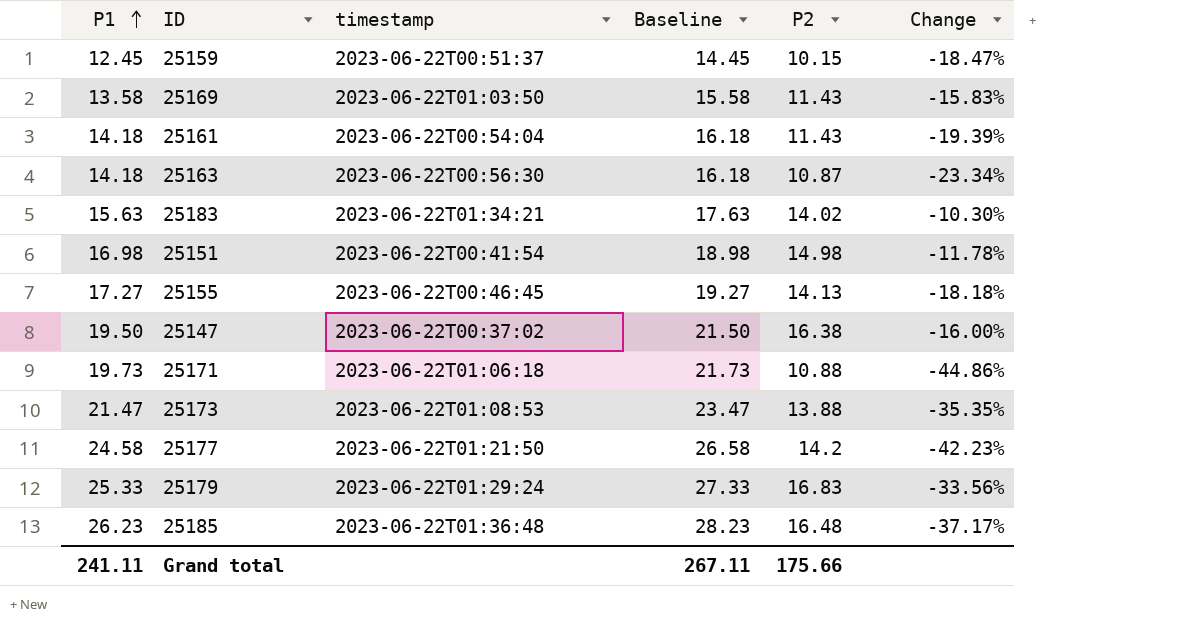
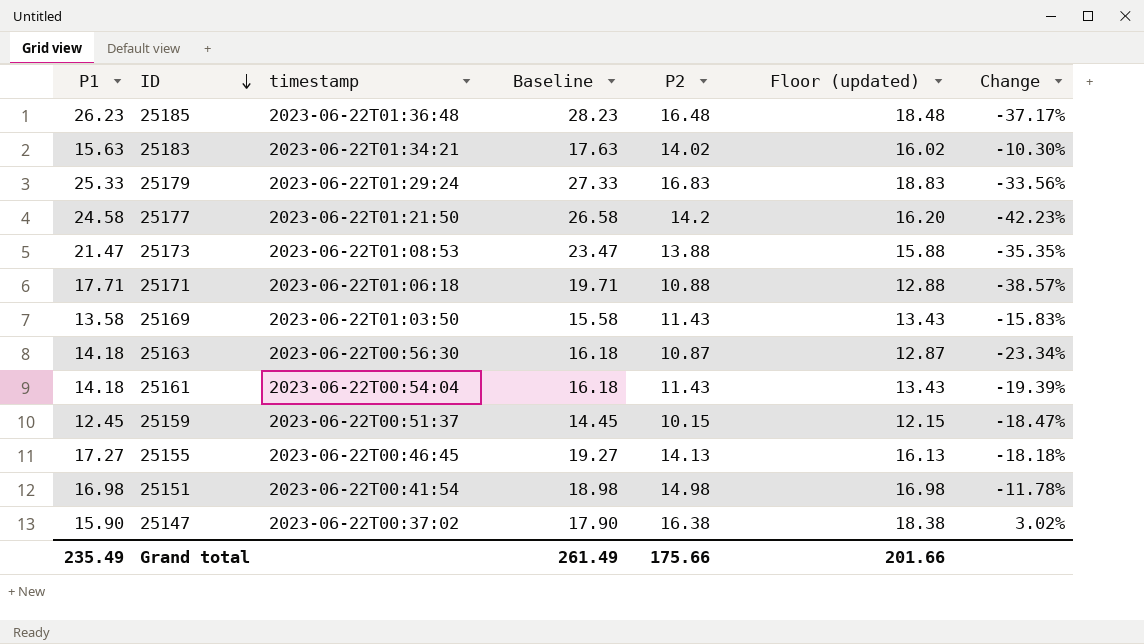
row order: P1 ascending -> ID descending
column Floor (updated) | formula: none -> [P2] + 2
25171 | P1: 19.73 -> 17.71
25171 | Baseline: 21.73 -> 19.71
25171 | Change: -44.86% -> -38.57%
25147 | P1: 19.50 -> 15.90
25147 | Baseline: 21.50 -> 17.90
25147 | Change: -16.00% -> 3.02%
Grand total | P1: 241.11 -> 235.49
Grand total | Baseline: 267.11 -> 261.49

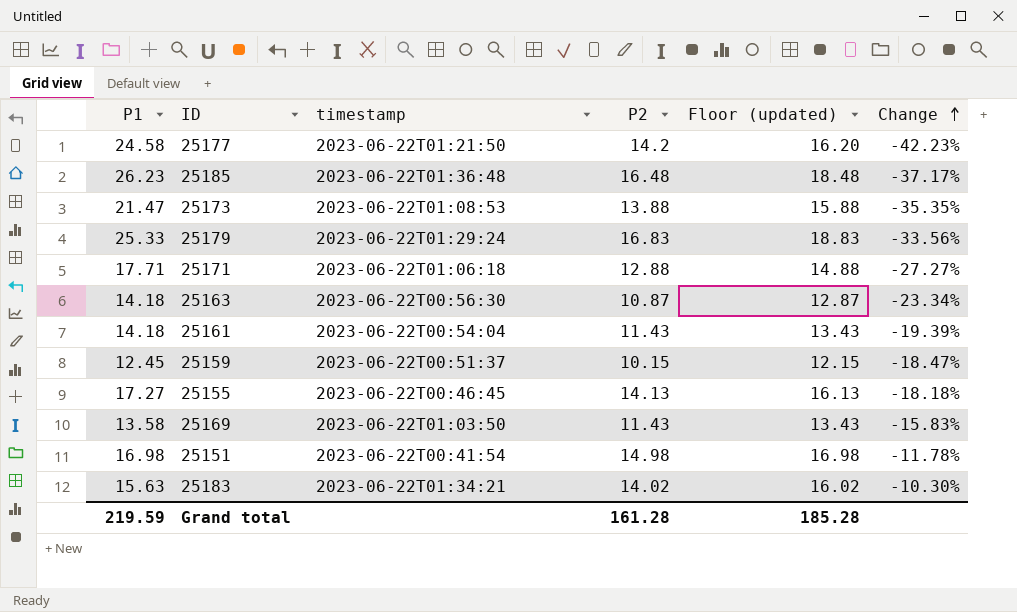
row order: ID descending -> Change ascending
column Baseline | formula: [P1] + 2 -> none
row 25147: 15.90 | 2023-06-22T00:37:02 | 17.90 | 16.38 | 18.38 | 3.02% -> none
25171 | P2: 10.88 -> 12.88
25171 | Floor (updated): 12.88 -> 14.88
25171 | Change: -38.57% -> -27.27%
Grand total | P1: 235.49 -> 219.59
Grand total | P2: 175.66 -> 161.28
Grand total | Floor (updated): 201.66 -> 185.28

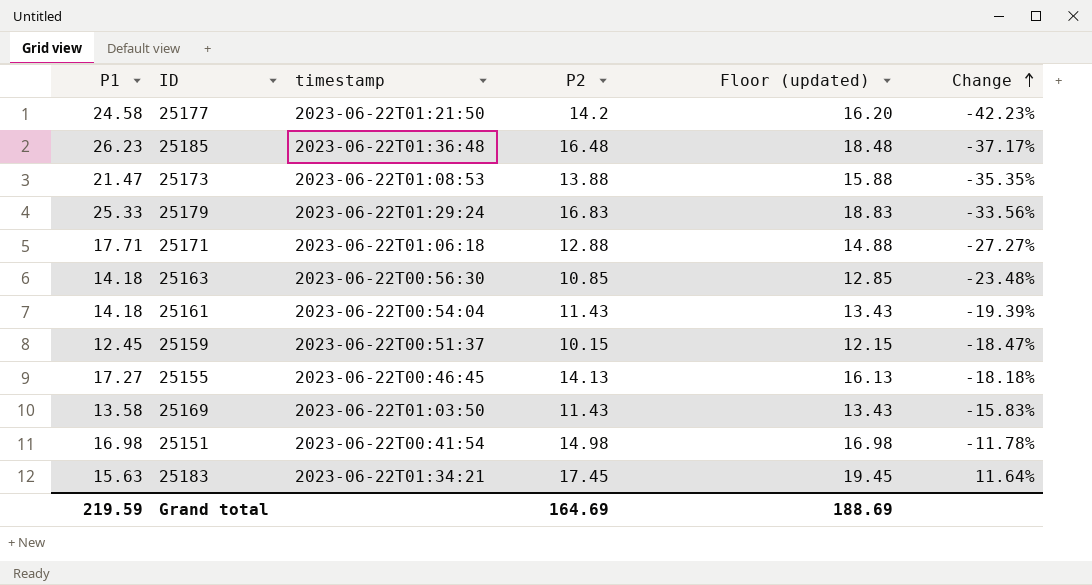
25163 | P2: 10.87 -> 10.85
25163 | Floor (updated): 12.87 -> 12.85
25163 | Change: -23.34% -> -23.48%
25183 | P2: 14.02 -> 17.45
25183 | Floor (updated): 16.02 -> 19.45
25183 | Change: -10.30% -> 11.64%
Grand total | P2: 161.28 -> 164.69
Grand total | Floor (updated): 185.28 -> 188.69

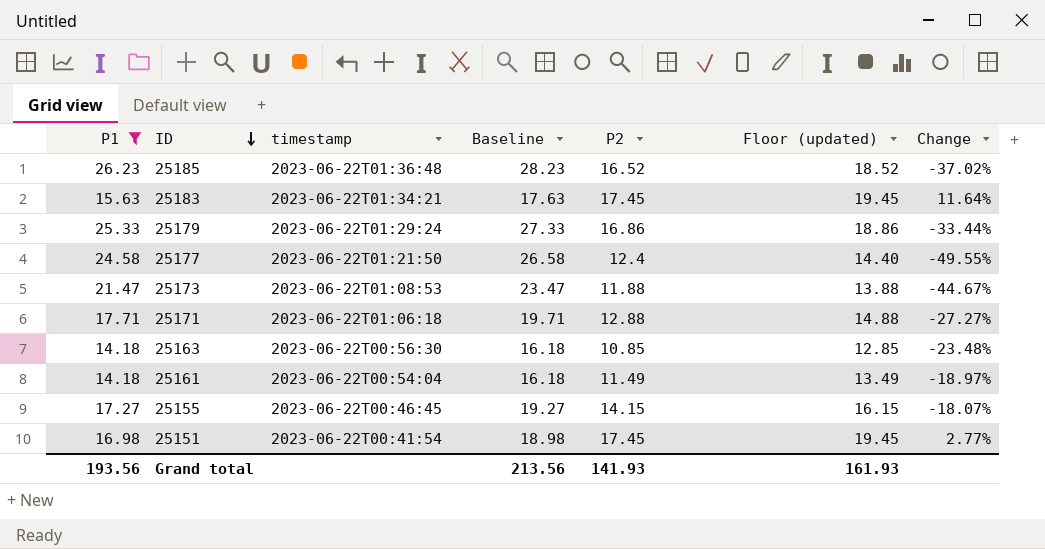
filter: none -> P1 >= 14.18
row order: Change ascending -> ID descending
column Baseline | formula: none -> [P1] + 2
25185 | P2: 16.48 -> 16.52
25185 | Floor (updated): 18.48 -> 18.52
25185 | Change: -37.17% -> -37.02%
25179 | P2: 16.83 -> 16.86
25179 | Floor (updated): 18.83 -> 18.86
25179 | Change: -33.56% -> -33.44%
25177 | P2: 14.2 -> 12.4
25177 | Floor (updated): 16.20 -> 14.40
25177 | Change: -42.23% -> -49.55%
25173 | P2: 13.88 -> 11.88
25173 | Floor (updated): 15.88 -> 13.88
25173 | Change: -35.35% -> -44.67%
25161 | P2: 11.43 -> 11.49
25161 | Floor (updated): 13.43 -> 13.49
25161 | Change: -19.39% -> -18.97%
25155 | P2: 14.13 -> 14.15
25155 | Floor (updated): 16.13 -> 16.15
25155 | Change: -18.18% -> -18.07%
25151 | P2: 14.98 -> 17.45
25151 | Floor (updated): 16.98 -> 19.45
25151 | Change: -11.78% -> 2.77%
Grand total | P1: 219.59 -> 193.56
Grand total | P2: 164.69 -> 141.93
Grand total | Floor (updated): 188.69 -> 161.93

